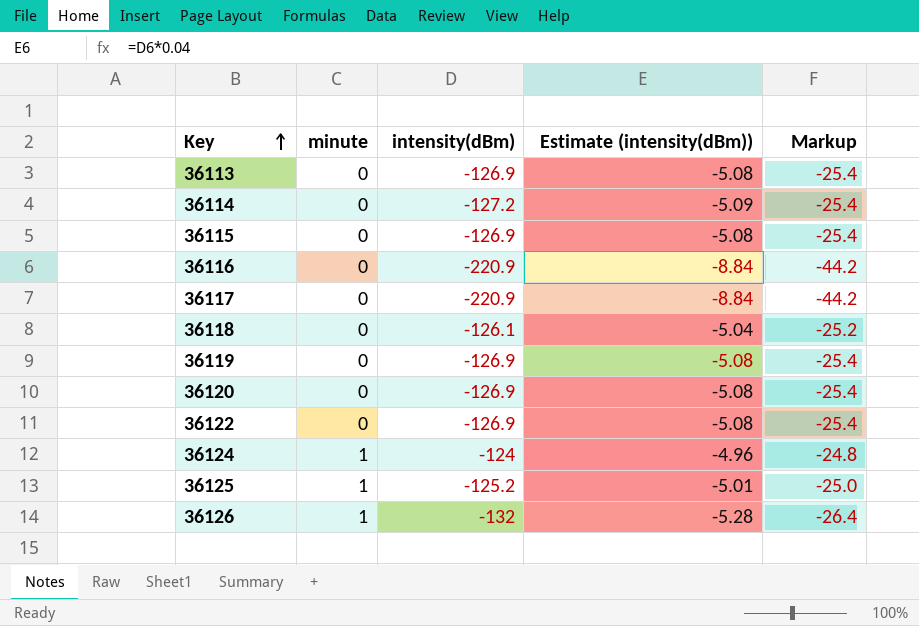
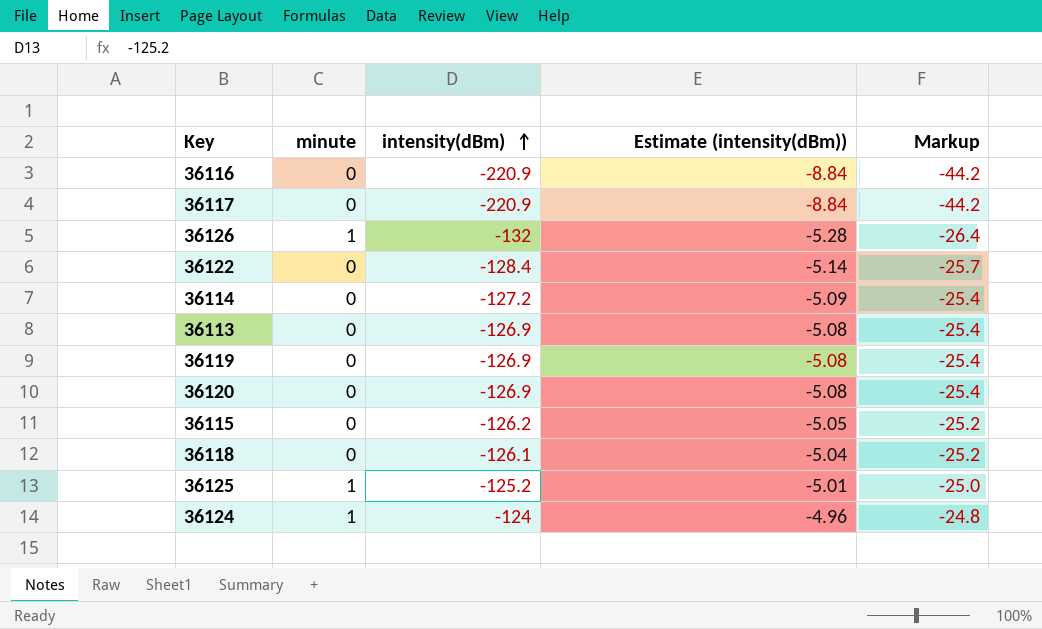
row order: Key ascending -> intensity(dBm) ascending
36122 | intensity(dBm): -126.9 -> -128.4
36122 | Estimate (intensity(dBm)): -5.08 -> -5.14
36122 | Markup: -25.4 -> -25.7
36115 | intensity(dBm): -126.9 -> -126.2
36115 | Estimate (intensity(dBm)): -5.08 -> -5.05
36115 | Markup: -25.4 -> -25.2

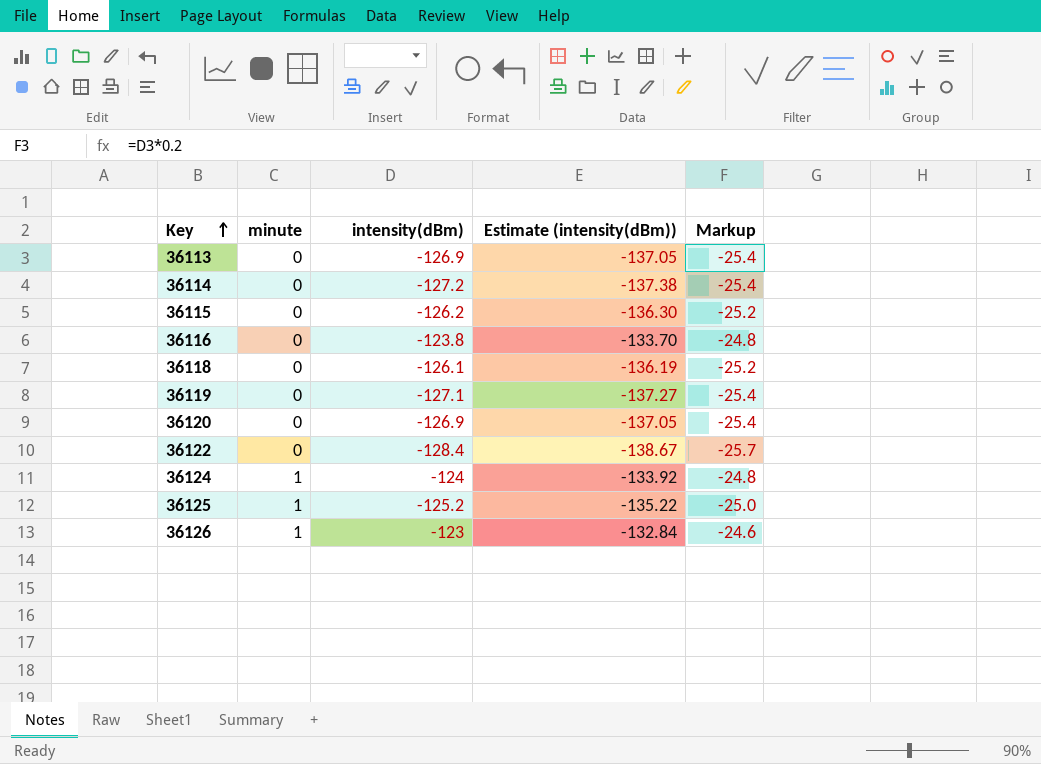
row order: intensity(dBm) ascending -> Key ascending
column Estimate (intensity(dBm)) | formula: [intensity(dBm)] * 0.04 -> [intensity(dBm)] * 1.08
row 36117: 0 | -220.9 | -8.84 | -44.2 -> none
36116 | intensity(dBm): -220.9 -> -123.8
36116 | Markup: -44.2 -> -24.8
36119 | intensity(dBm): -126.9 -> -127.1
36126 | intensity(dBm): -132 -> -123
36126 | Markup: -26.4 -> -24.6

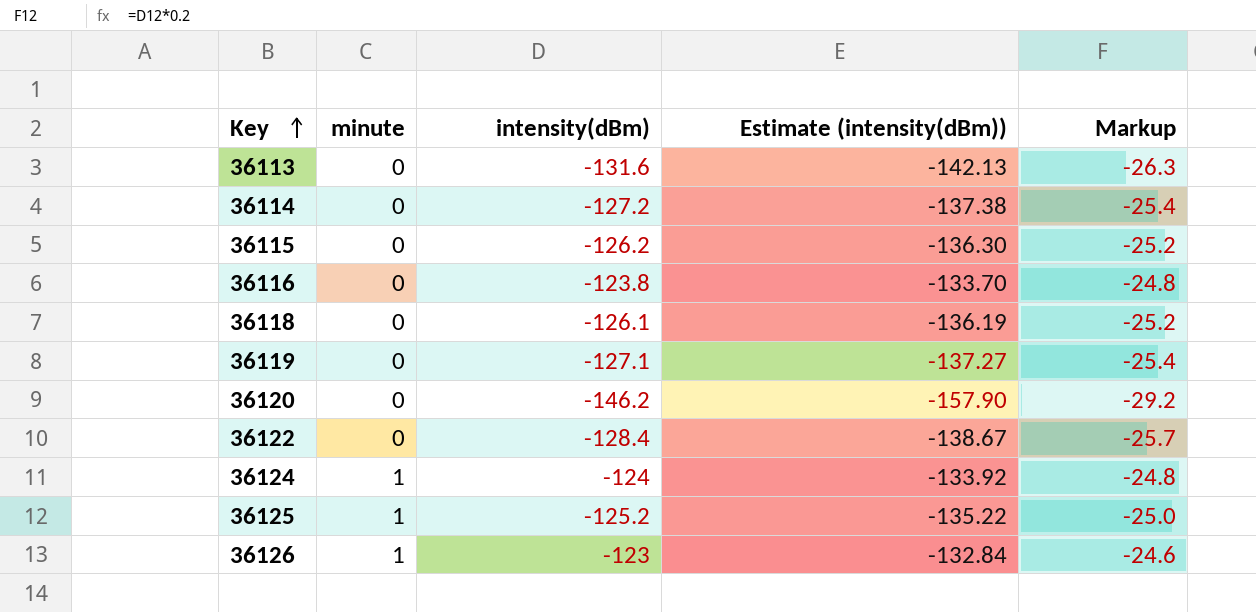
36113 | intensity(dBm): -126.9 -> -131.6
36113 | Estimate (intensity(dBm)): -137.05 -> -142.13
36113 | Markup: -25.4 -> -26.3
36120 | intensity(dBm): -126.9 -> -146.2
36120 | Estimate (intensity(dBm)): -137.05 -> -157.90
36120 | Markup: -25.4 -> -29.2

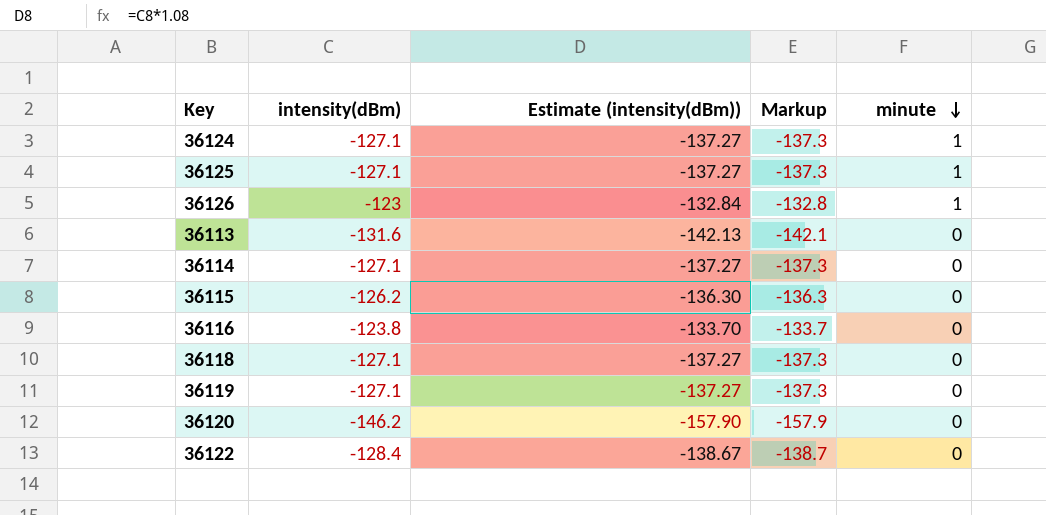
row order: Key ascending -> minute descending
column Markup | formula: [intensity(dBm)] * 0.2 -> [intensity(dBm)] * 1.08
column minute | position: 2 -> 5
36124 | intensity(dBm): -124 -> -127.1
36124 | Estimate (intensity(dBm)): -133.92 -> -137.27
36125 | intensity(dBm): -125.2 -> -127.1
36125 | Estimate (intensity(dBm)): -135.22 -> -137.27
36114 | intensity(dBm): -127.2 -> -127.1
36114 | Estimate (intensity(dBm)): -137.38 -> -137.27
36118 | intensity(dBm): -126.1 -> -127.1
36118 | Estimate (intensity(dBm)): -136.19 -> -137.27

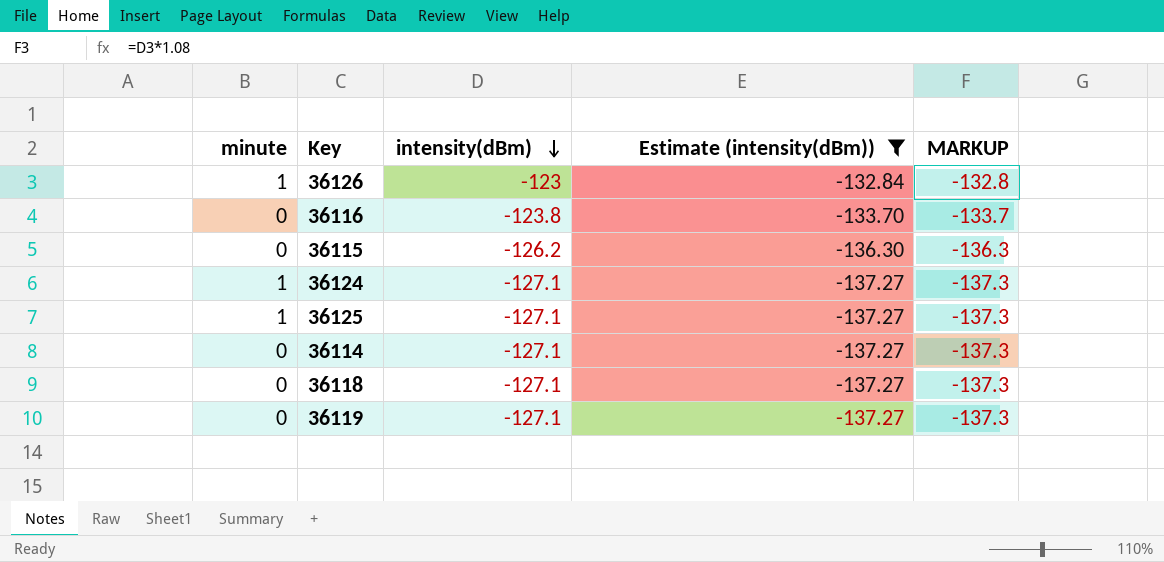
filter: none -> Estimate (intensity(dBm)) >= -137.27
row order: minute descending -> intensity(dBm) descending
column minute | position: 5 -> 1
column name: Markup -> MARKUP

